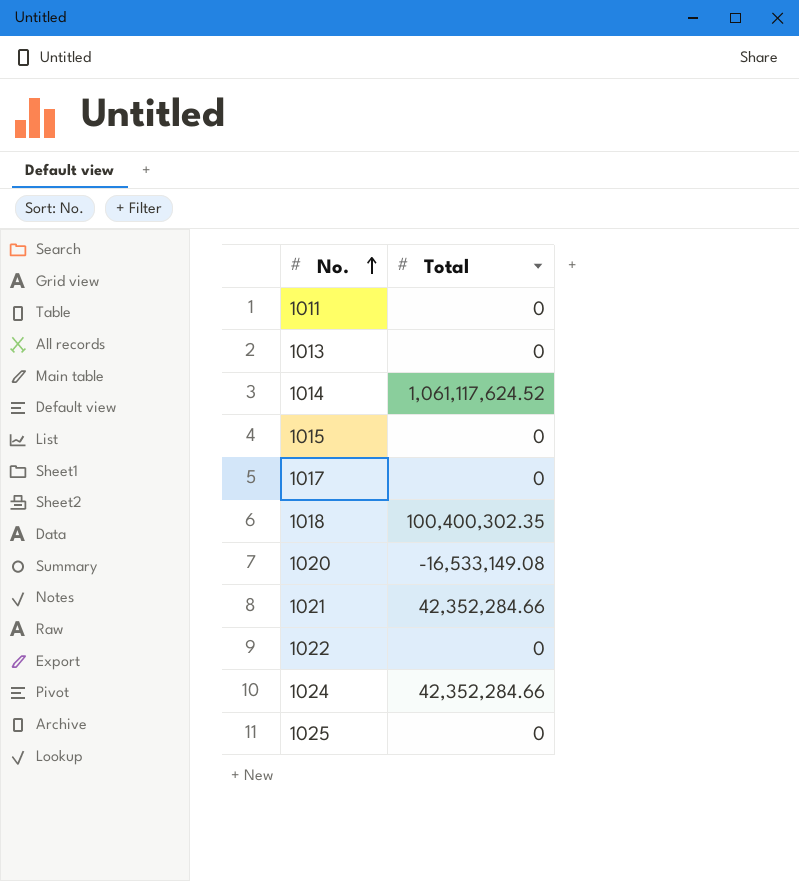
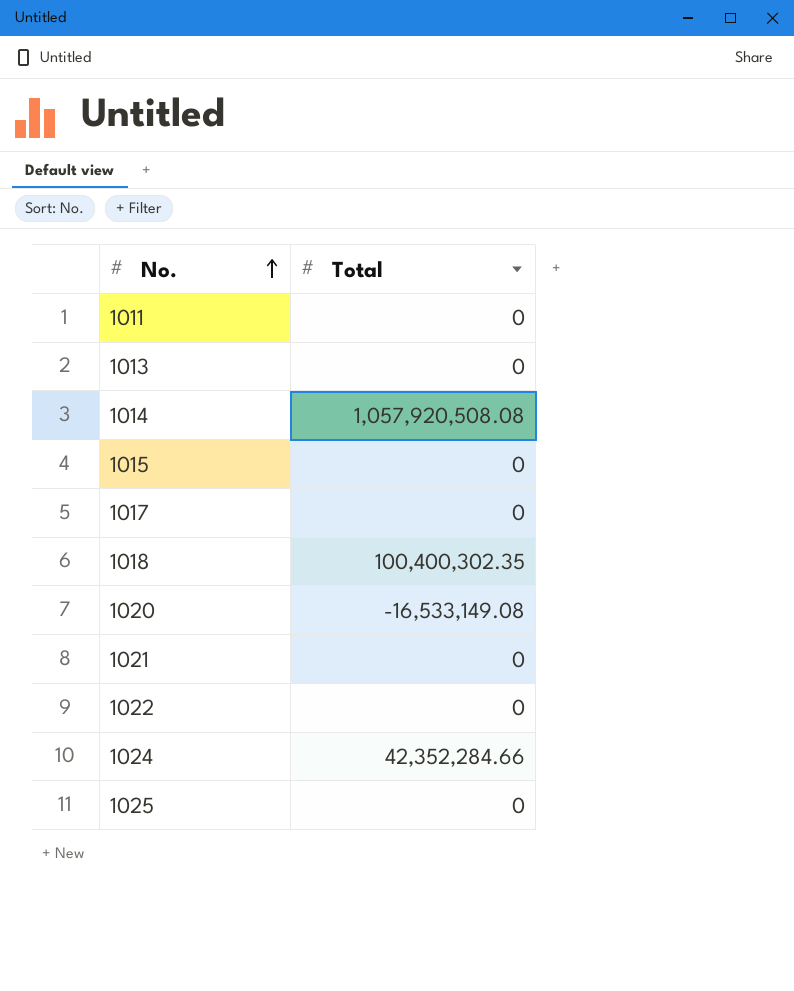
1014 | Total: 1,061,117,624.52 -> 1,057,920,508.08
1021 | Total: 42,352,284.66 -> 0

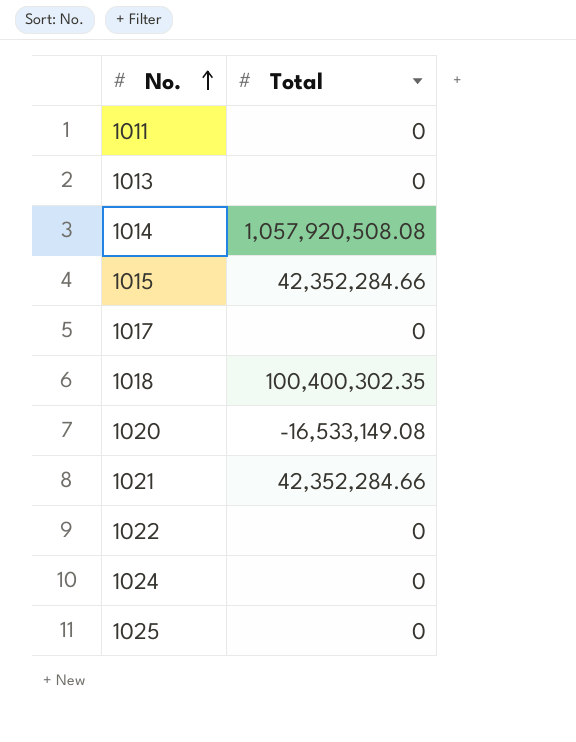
1015 | Total: 0 -> 42,352,284.66
1021 | Total: 0 -> 42,352,284.66
1024 | Total: 42,352,284.66 -> 0

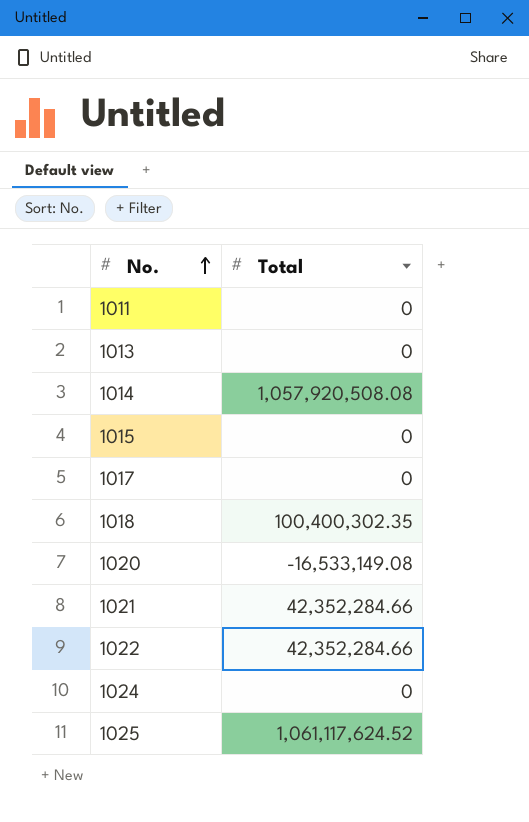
1015 | Total: 42,352,284.66 -> 0
1022 | Total: 0 -> 42,352,284.66
1025 | Total: 0 -> 1,061,117,624.52

